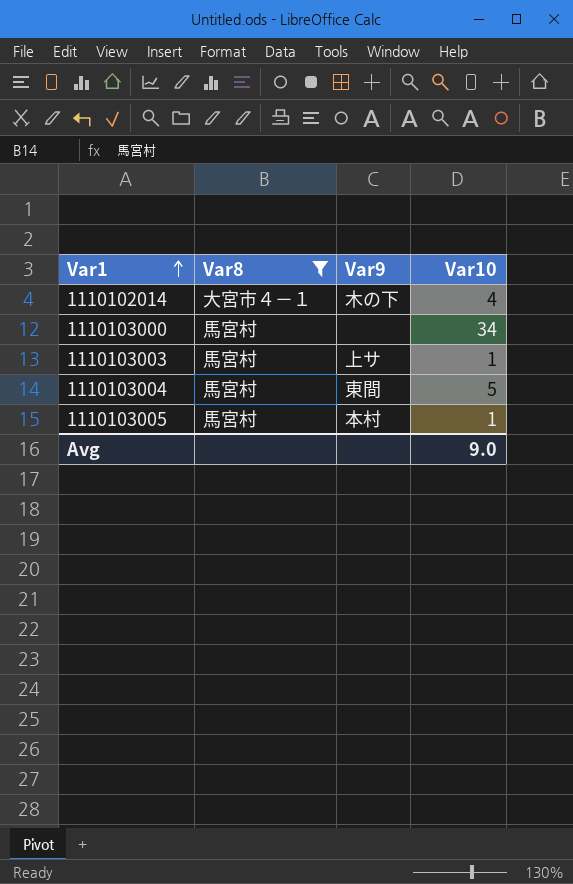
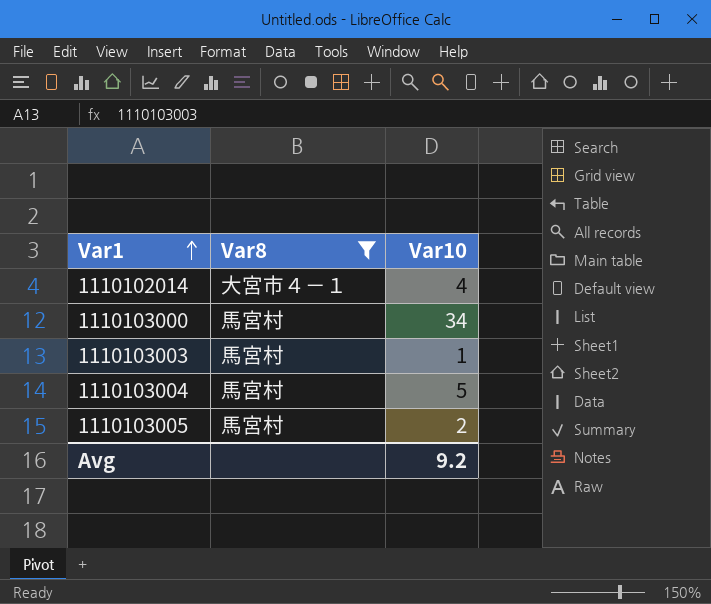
column Var9 | position: 3 -> none
1110103005 | Var10: 1 -> 2
Avg | Var10: 9.0 -> 9.2

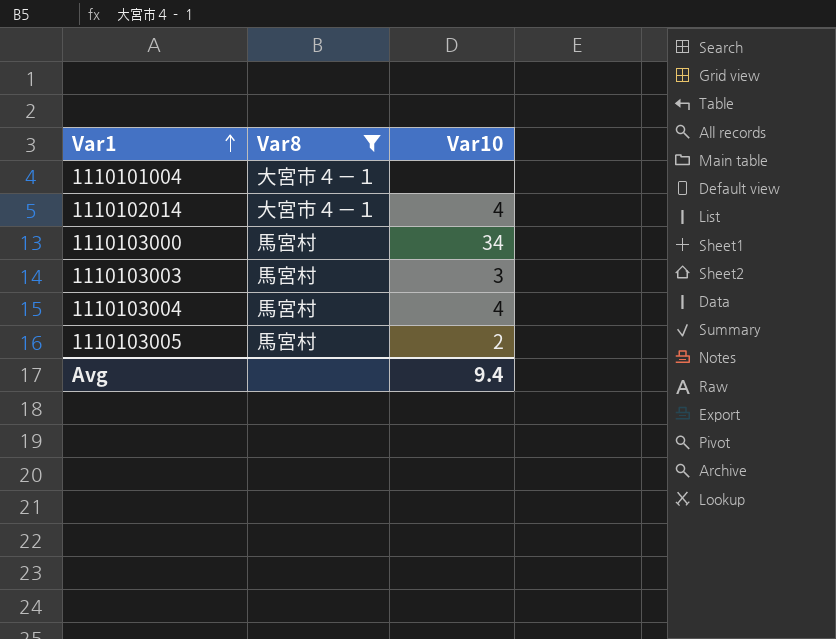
row 1110101004: none -> 大宮市４－１ | none
1110103003 | Var10: 1 -> 3
1110103004 | Var10: 5 -> 4
Avg | Var10: 9.2 -> 9.4

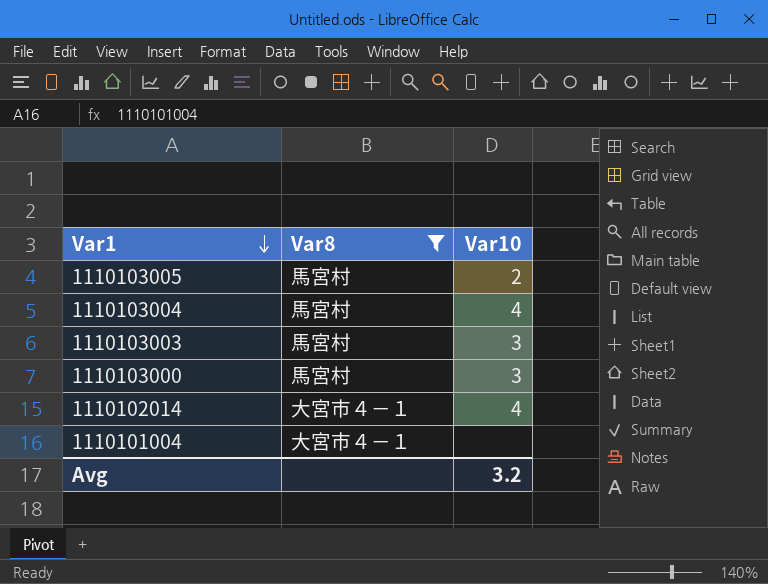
row order: Var1 ascending -> Var1 descending
1110103000 | Var10: 34 -> 3
Avg | Var10: 9.4 -> 3.2

